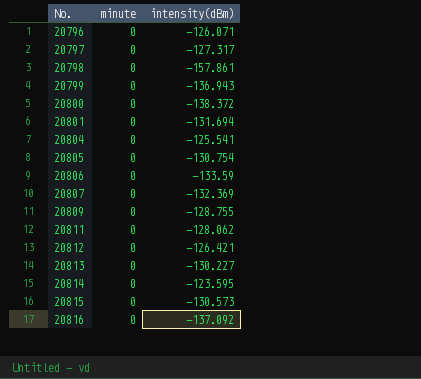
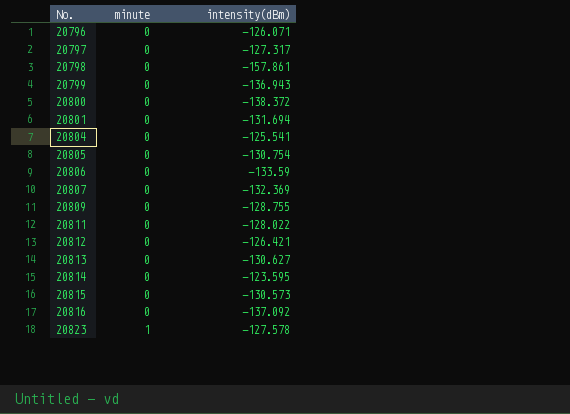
20811 | intensity(dBm): -128.062 -> -128.022
20813 | intensity(dBm): -130.227 -> -130.627
row 20823: none -> 1 | -127.578

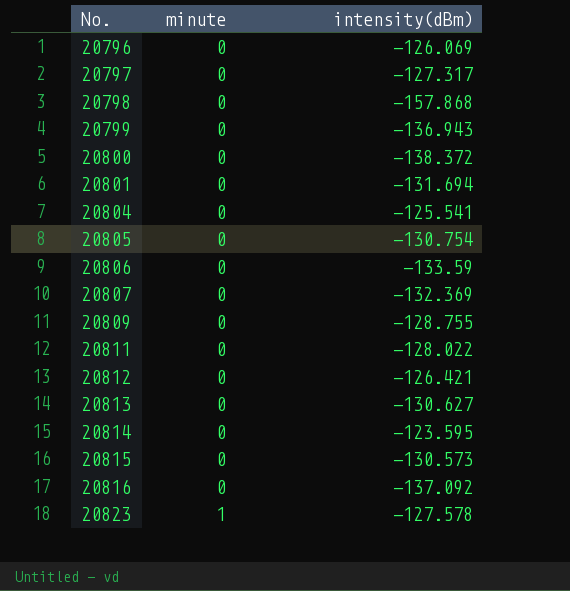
20796 | intensity(dBm): -126.071 -> -126.069
20798 | intensity(dBm): -157.861 -> -157.868

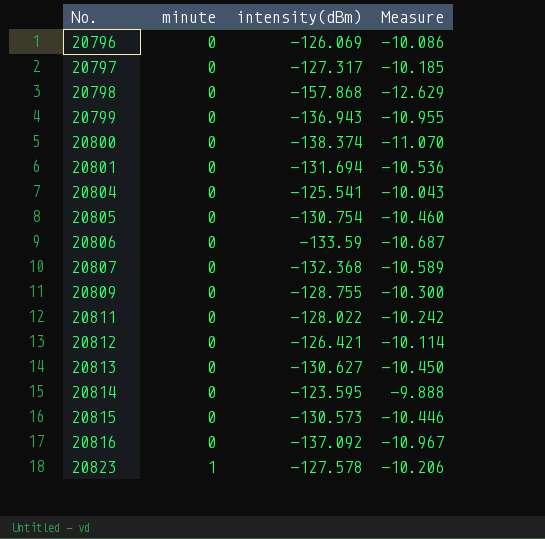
column Measure | formula: none -> [intensity(dBm)] * 0.08
20800 | intensity(dBm): -138.372 -> -138.374
20807 | intensity(dBm): -132.369 -> -132.368

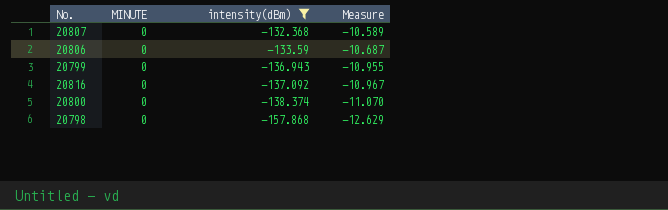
filter: none -> intensity(dBm) <= -132.368
row order: No. ascending -> intensity(dBm) descending
column name: minute -> MINUTE

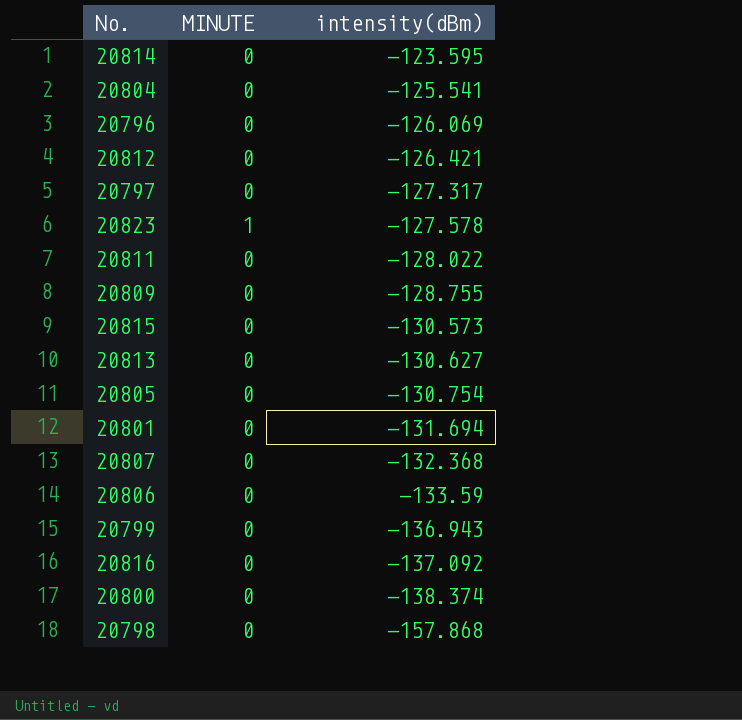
filter: intensity(dBm) <= -132.368 -> none
column Measure | formula: [intensity(dBm)] * 0.08 -> none

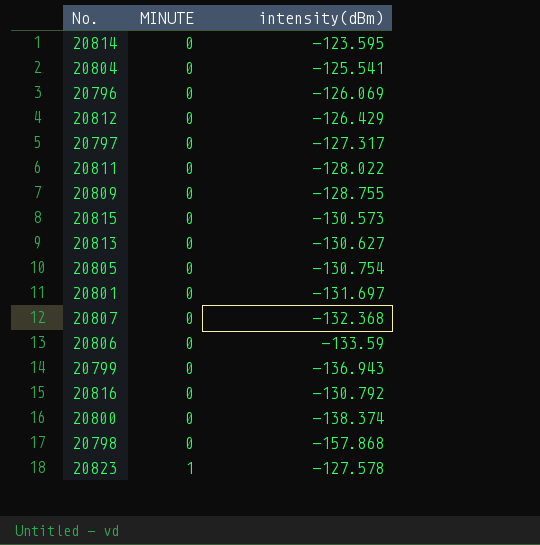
row order: intensity(dBm) descending -> MINUTE ascending
20812 | intensity(dBm): -126.421 -> -126.429
20801 | intensity(dBm): -131.694 -> -131.697
20816 | intensity(dBm): -137.092 -> -130.792

